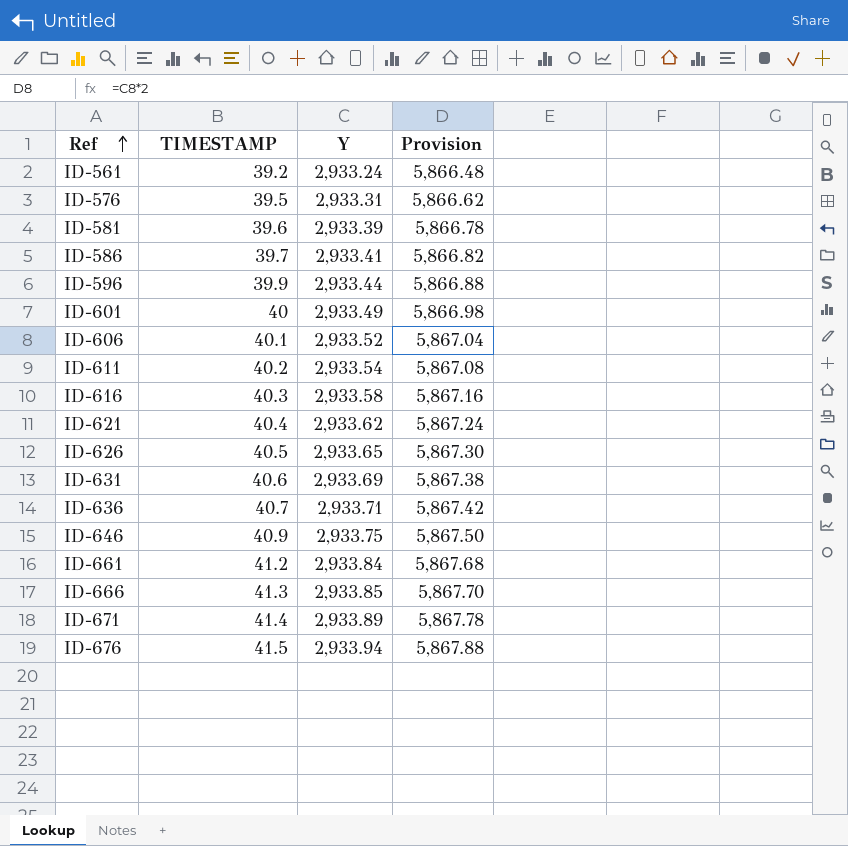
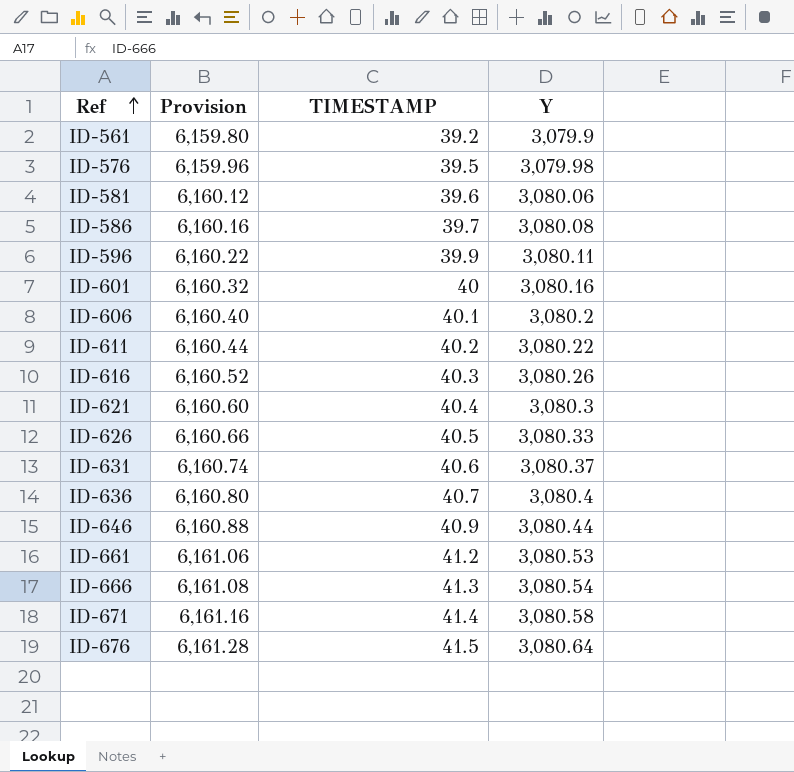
column Provision | position: 4 -> 2
ID-561 | Provision: 5,866.48 -> 6,159.80
ID-561 | Y: 2,933.24 -> 3,079.9
ID-576 | Provision: 5,866.62 -> 6,159.96
ID-576 | Y: 2,933.31 -> 3,079.98
ID-581 | Provision: 5,866.78 -> 6,160.12
ID-581 | Y: 2,933.39 -> 3,080.06
ID-586 | Provision: 5,866.82 -> 6,160.16
ID-586 | Y: 2,933.41 -> 3,080.08
ID-596 | Provision: 5,866.88 -> 6,160.22
ID-596 | Y: 2,933.44 -> 3,080.11
ID-601 | Provision: 5,866.98 -> 6,160.32
ID-601 | Y: 2,933.49 -> 3,080.16
ID-606 | Provision: 5,867.04 -> 6,160.40
ID-606 | Y: 2,933.52 -> 3,080.2
ID-611 | Provision: 5,867.08 -> 6,160.44
ID-611 | Y: 2,933.54 -> 3,080.22
ID-616 | Provision: 5,867.16 -> 6,160.52
ID-616 | Y: 2,933.58 -> 3,080.26
ID-621 | Provision: 5,867.24 -> 6,160.60
ID-621 | Y: 2,933.62 -> 3,080.3
ID-626 | Provision: 5,867.30 -> 6,160.66
ID-626 | Y: 2,933.65 -> 3,080.33
ID-631 | Provision: 5,867.38 -> 6,160.74
ID-631 | Y: 2,933.69 -> 3,080.37
ID-636 | Provision: 5,867.42 -> 6,160.80
ID-636 | Y: 2,933.71 -> 3,080.4
ID-646 | Provision: 5,867.50 -> 6,160.88
ID-646 | Y: 2,933.75 -> 3,080.44
ID-661 | Provision: 5,867.68 -> 6,161.06
ID-661 | Y: 2,933.84 -> 3,080.53
ID-666 | Provision: 5,867.70 -> 6,161.08
ID-666 | Y: 2,933.85 -> 3,080.54
ID-671 | Provision: 5,867.78 -> 6,161.16
ID-671 | Y: 2,933.89 -> 3,080.58
ID-676 | Provision: 5,867.88 -> 6,161.28
ID-676 | Y: 2,933.94 -> 3,080.64

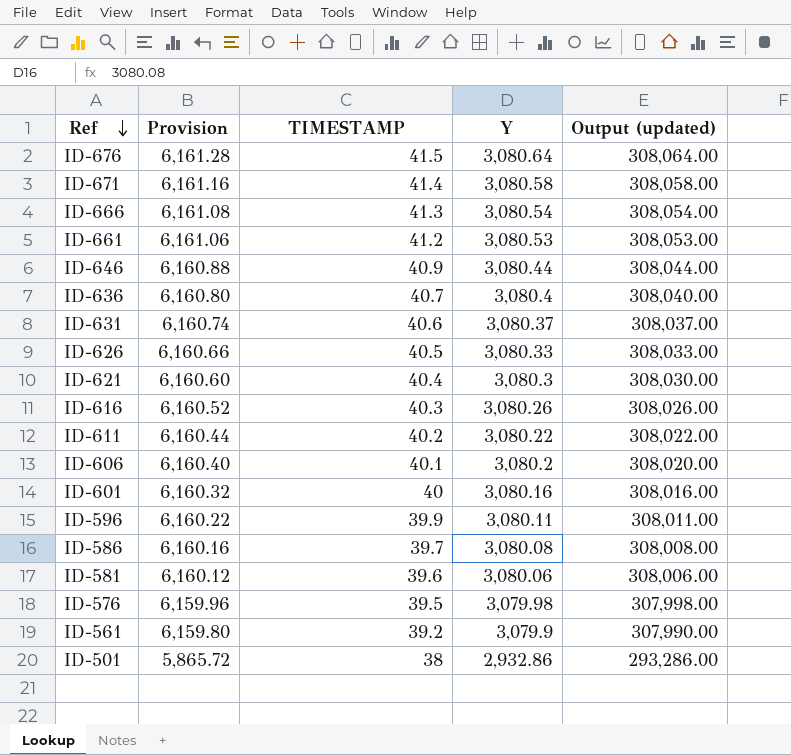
row order: Ref ascending -> Ref descending
column Output (updated) | formula: none -> [Y] * 100
row ID-501: none -> 5,865.72 | 38 | 2,932.86 | 293,286.00

